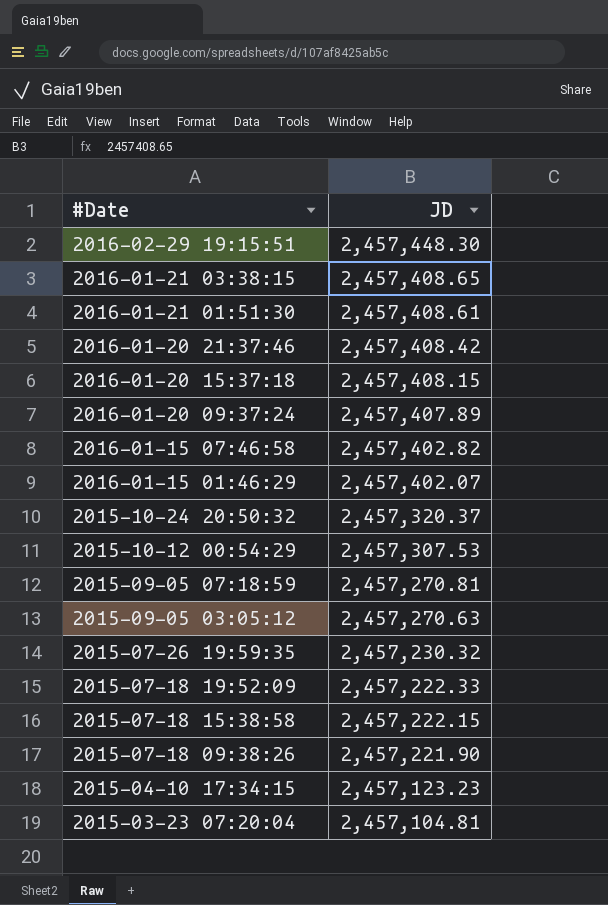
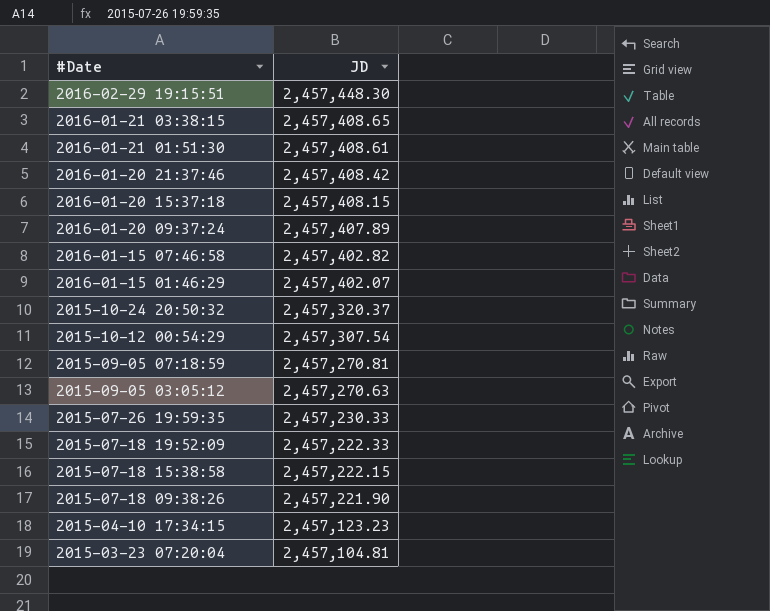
2015-10-12 00:54:29 | JD: 2,457,307.53 -> 2,457,307.54
2015-07-26 19:59:35 | JD: 2,457,230.32 -> 2,457,230.33

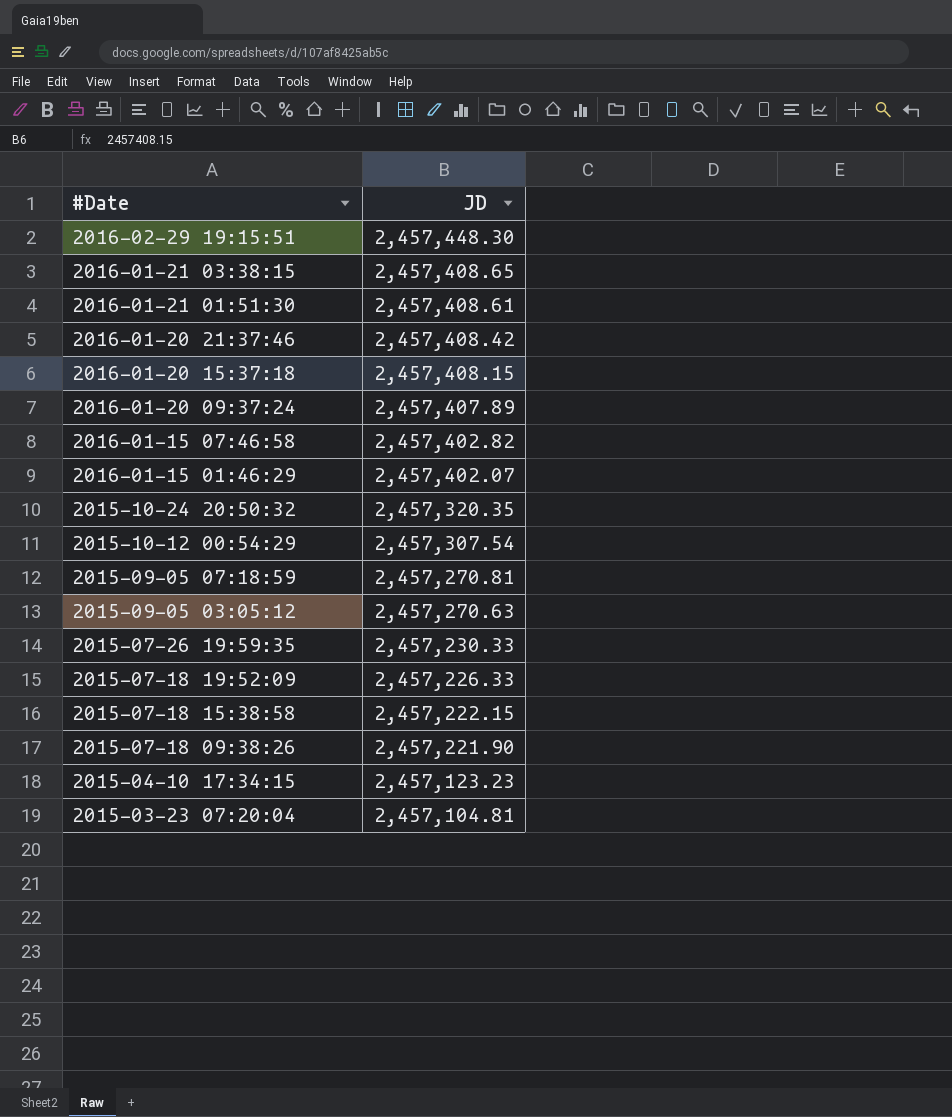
2015-10-24 20:50:32 | JD: 2,457,320.37 -> 2,457,320.35
2015-07-18 19:52:09 | JD: 2,457,222.33 -> 2,457,226.33

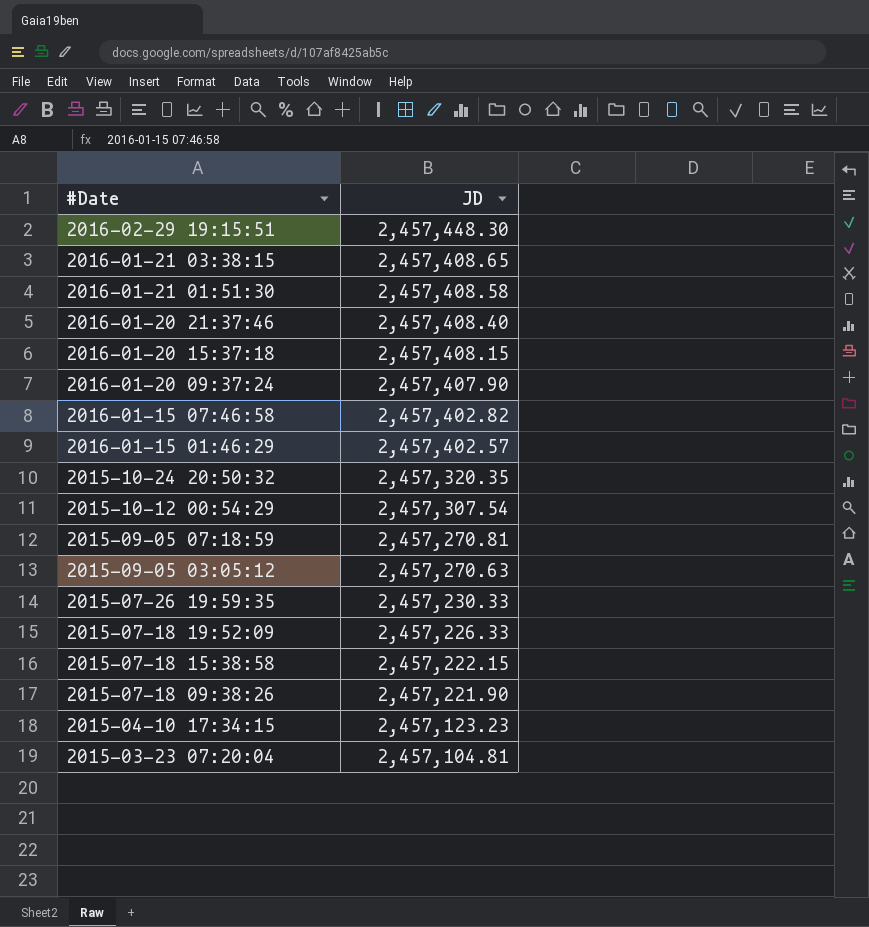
2016-01-21 01:51:30 | JD: 2,457,408.61 -> 2,457,408.58
2016-01-20 21:37:46 | JD: 2,457,408.42 -> 2,457,408.40
2016-01-20 09:37:24 | JD: 2,457,407.89 -> 2,457,407.90
2016-01-15 01:46:29 | JD: 2,457,402.07 -> 2,457,402.57

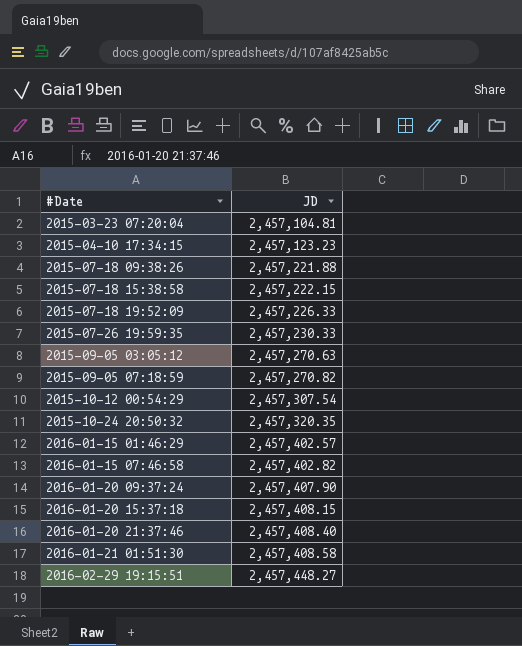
row order: #Date descending -> #Date ascending
row 2016-01-21 03:38:15: 2,457,408.65 -> none
2015-07-18 09:38:26 | JD: 2,457,221.90 -> 2,457,221.88
2015-09-05 07:18:59 | JD: 2,457,270.81 -> 2,457,270.82
2016-02-29 19:15:51 | JD: 2,457,448.30 -> 2,457,448.27

